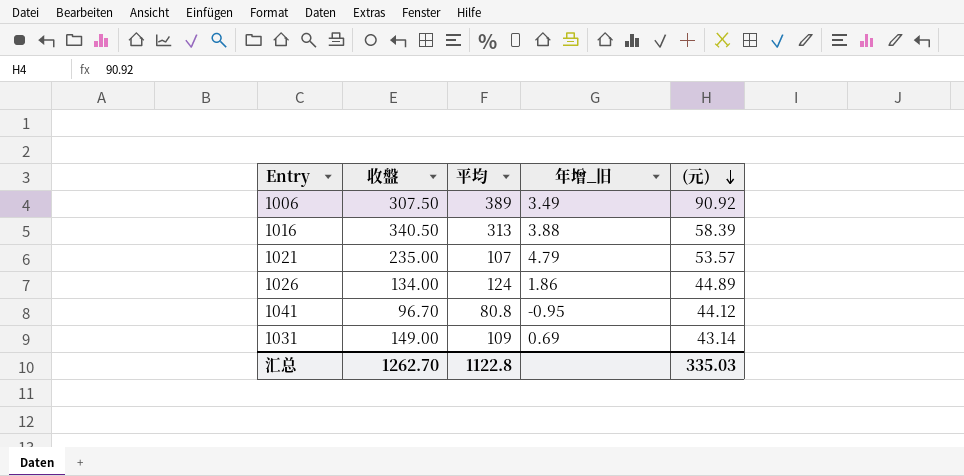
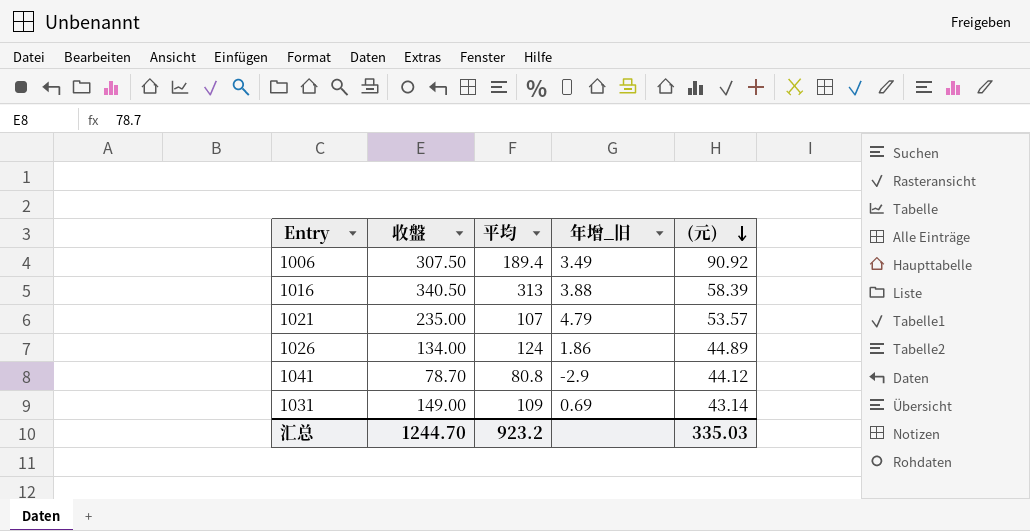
1006 | 平均: 389 -> 189.4
1041 | 收盤: 96.70 -> 78.70
1041 | 年增_旧: -0.95 -> -2.9
汇总 | 收盤: 1262.70 -> 1244.70
汇总 | 平均: 1122.8 -> 923.2

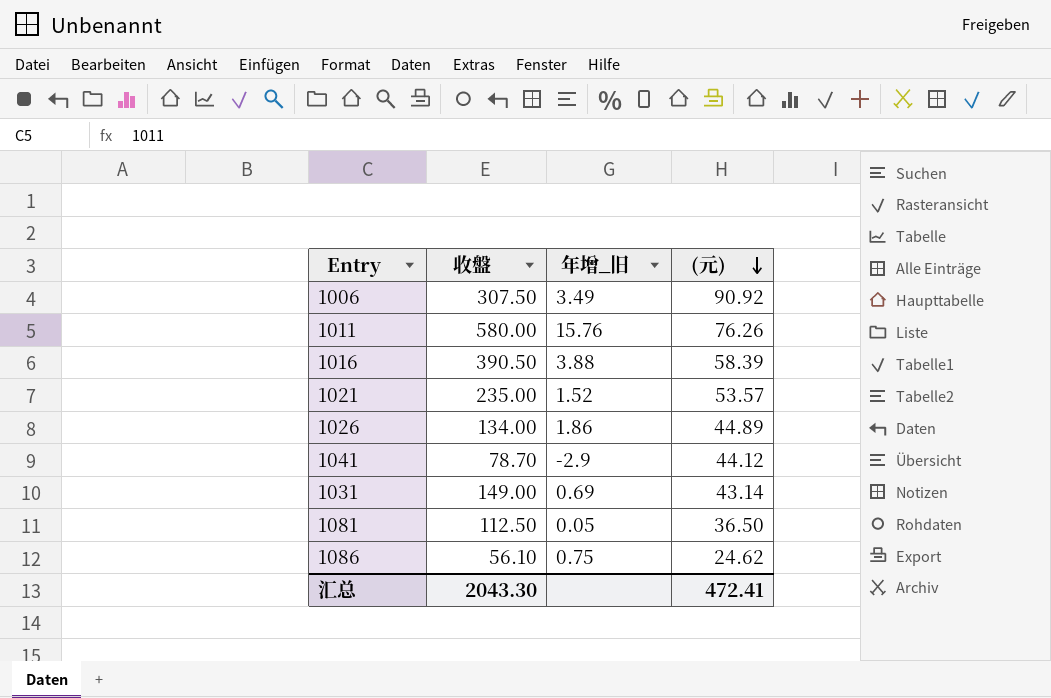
column 平均 | position: 3 -> none
row 1011: none -> 580.00 | 15.76 | 76.26
1016 | 收盤: 340.50 -> 390.50
1021 | 年增_旧: 4.79 -> 1.52
row 1081: none -> 112.50 | 0.05 | 36.50
row 1086: none -> 56.10 | 0.75 | 24.62
汇总 | 收盤: 1244.70 -> 2043.30
汇总 | (元): 335.03 -> 472.41

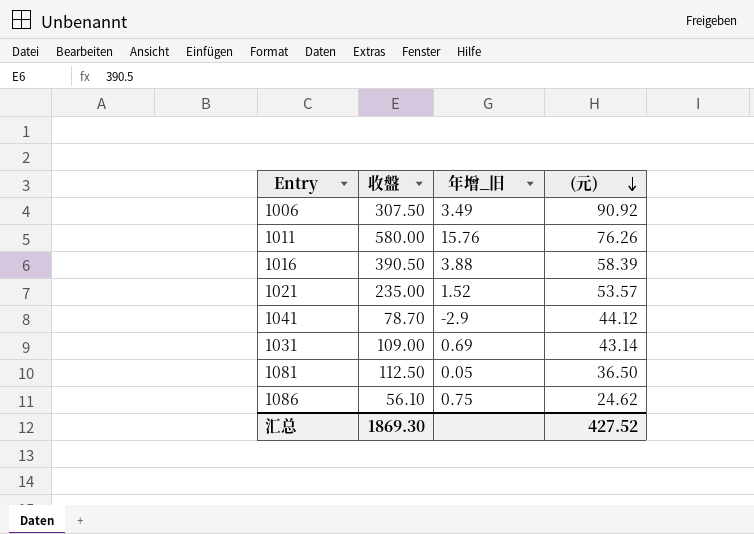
row 1026: 134.00 | 1.86 | 44.89 -> none
1031 | 收盤: 149.00 -> 109.00
汇总 | 收盤: 2043.30 -> 1869.30
汇总 | (元): 472.41 -> 427.52

